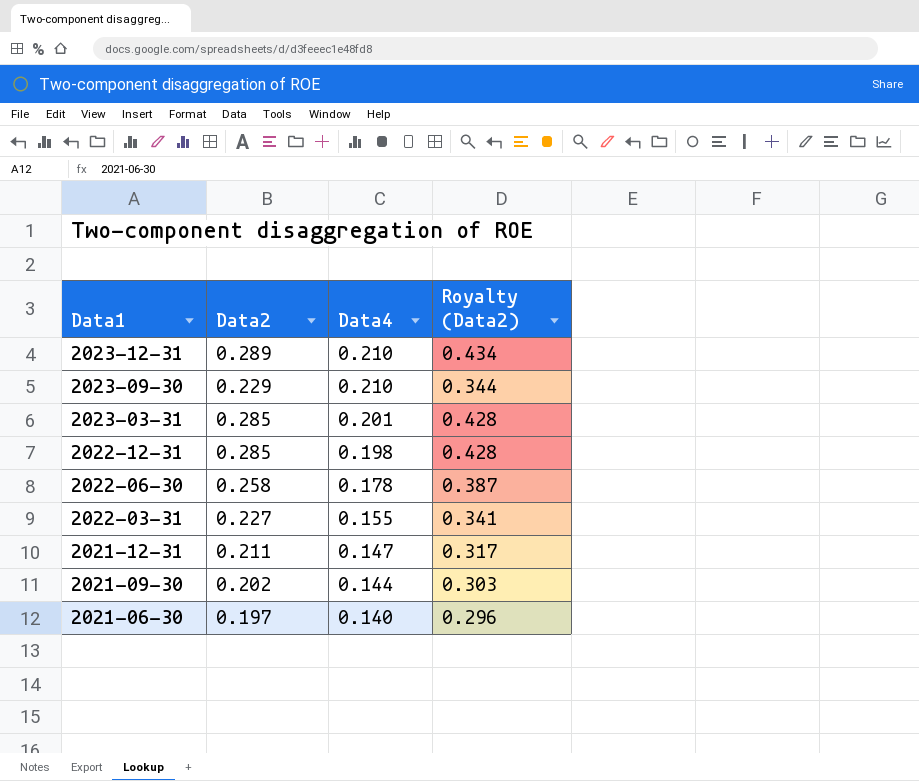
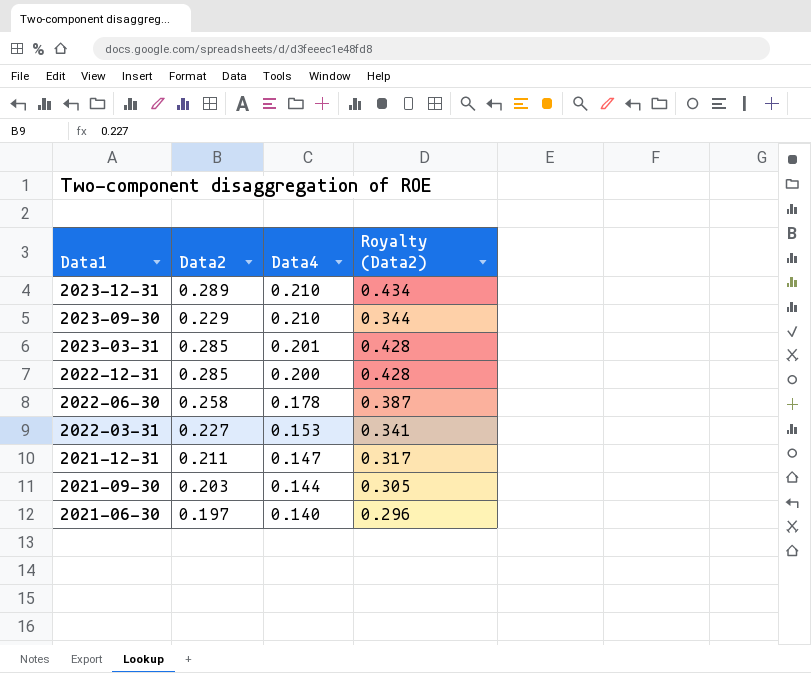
2022-12-31 | Data4: 0.198 -> 0.200
2022-03-31 | Data4: 0.155 -> 0.153
2021-09-30 | Data2: 0.202 -> 0.203
2021-09-30 | Royalty (Data2): 0.303 -> 0.305

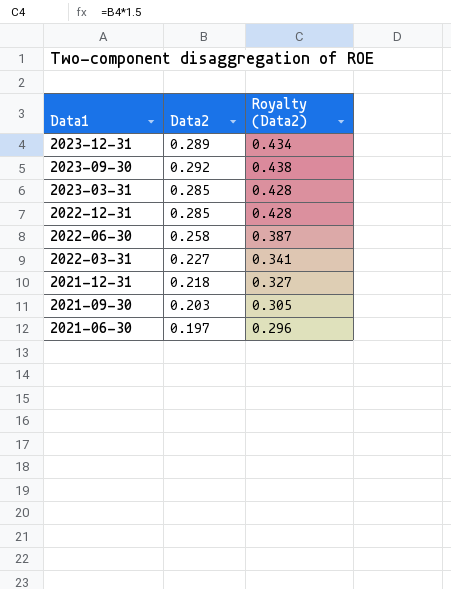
column Data4 | position: 3 -> none
2023-09-30 | Data2: 0.229 -> 0.292
2023-09-30 | Royalty (Data2): 0.344 -> 0.438
2021-12-31 | Data2: 0.211 -> 0.218
2021-12-31 | Royalty (Data2): 0.317 -> 0.327

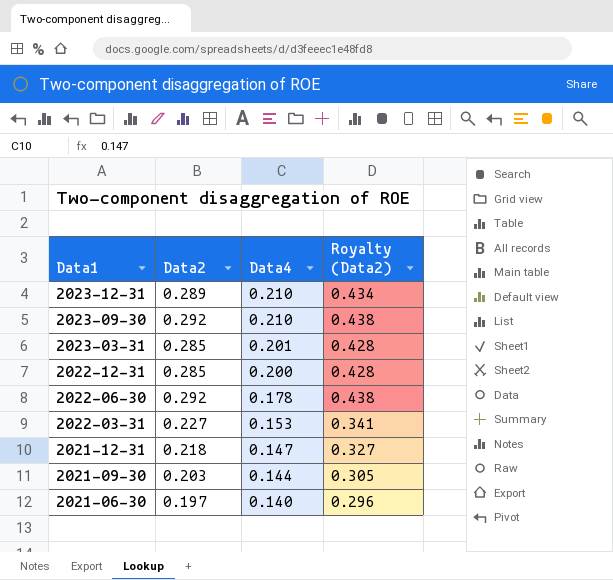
column Data4 | position: none -> 3
2022-06-30 | Data2: 0.258 -> 0.292
2022-06-30 | Royalty (Data2): 0.387 -> 0.438

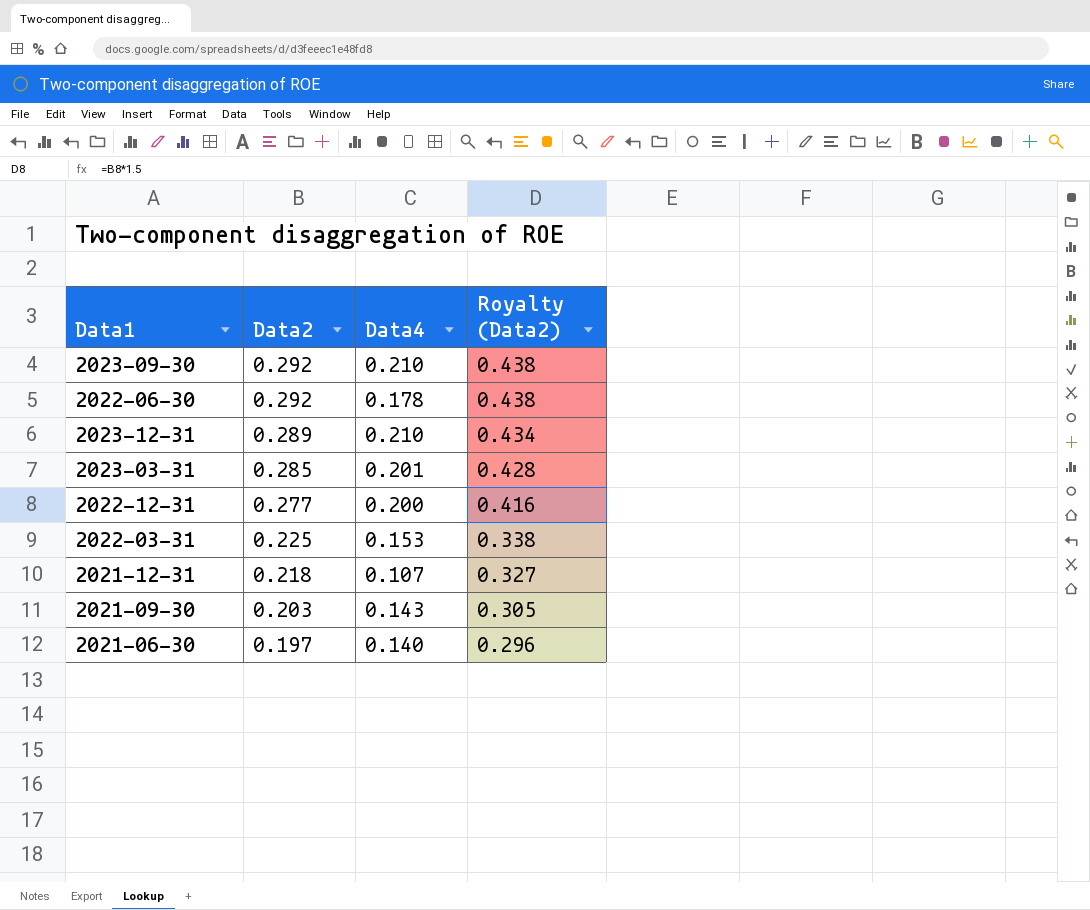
row order: Data1 descending -> Data2 descending
2022-12-31 | Data2: 0.285 -> 0.277
2022-12-31 | Royalty (Data2): 0.428 -> 0.416
2022-03-31 | Data2: 0.227 -> 0.225
2022-03-31 | Royalty (Data2): 0.341 -> 0.338
2021-12-31 | Data4: 0.147 -> 0.107
2021-09-30 | Data4: 0.144 -> 0.143

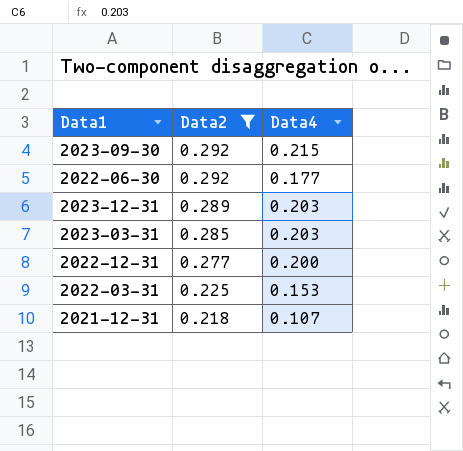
filter: none -> Data2 >= 0.218
column Royalty (Data2) | formula: [Data2] * 1.5 -> none
2023-09-30 | Data4: 0.210 -> 0.215
2022-06-30 | Data4: 0.178 -> 0.177
2023-12-31 | Data4: 0.210 -> 0.203
2023-03-31 | Data4: 0.201 -> 0.203

